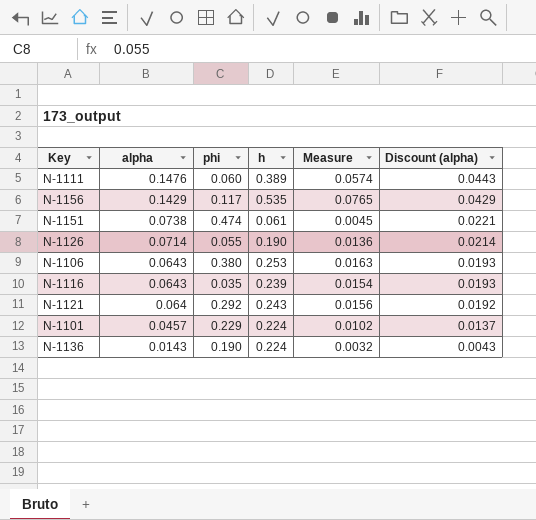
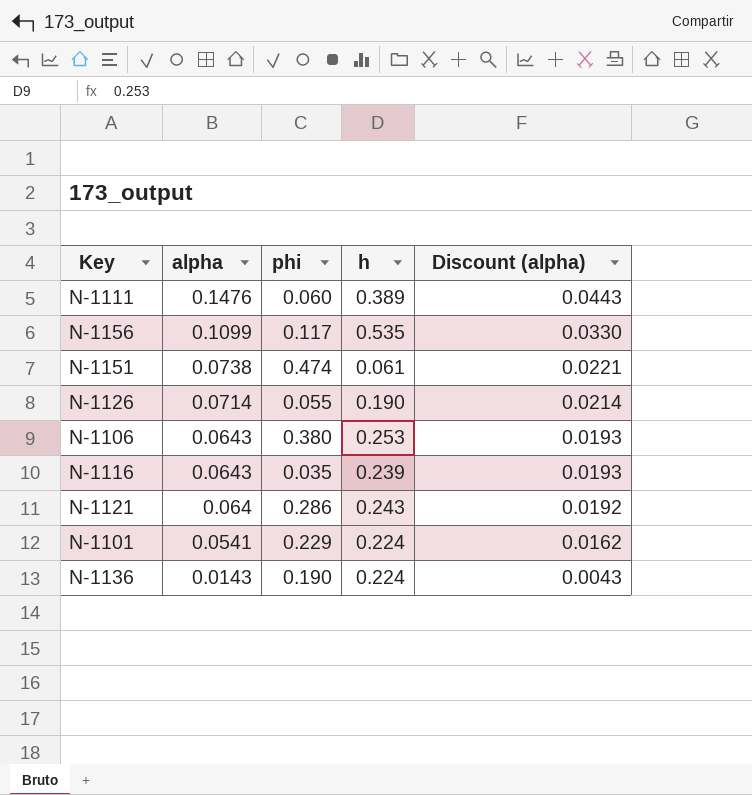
column Measure | formula: [alpha] * [h] -> none
N-1156 | alpha: 0.1429 -> 0.1099
N-1156 | Discount (alpha): 0.0429 -> 0.0330
N-1121 | phi: 0.292 -> 0.286
N-1101 | alpha: 0.0457 -> 0.0541
N-1101 | Discount (alpha): 0.0137 -> 0.0162

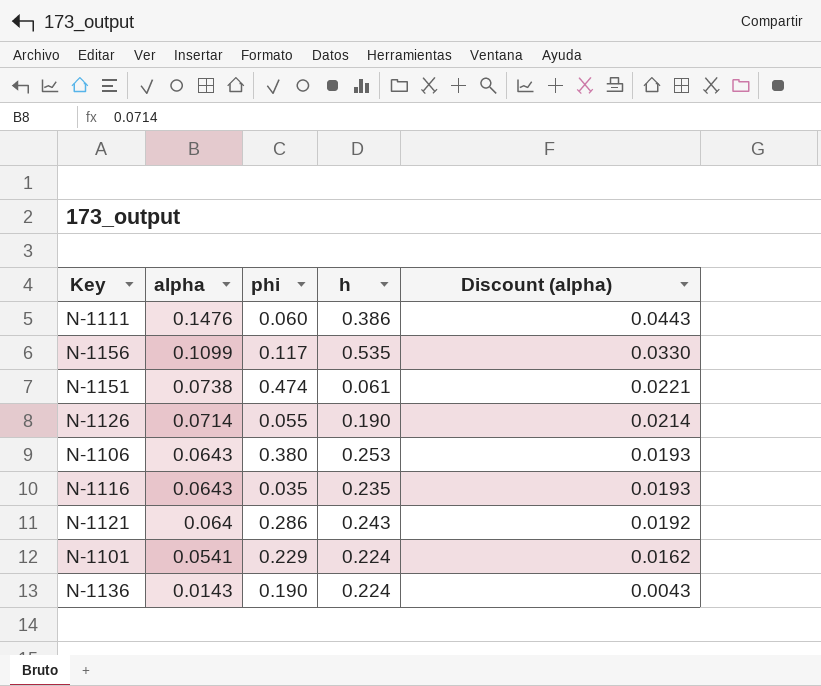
N-1111 | h: 0.389 -> 0.386
N-1116 | h: 0.239 -> 0.235

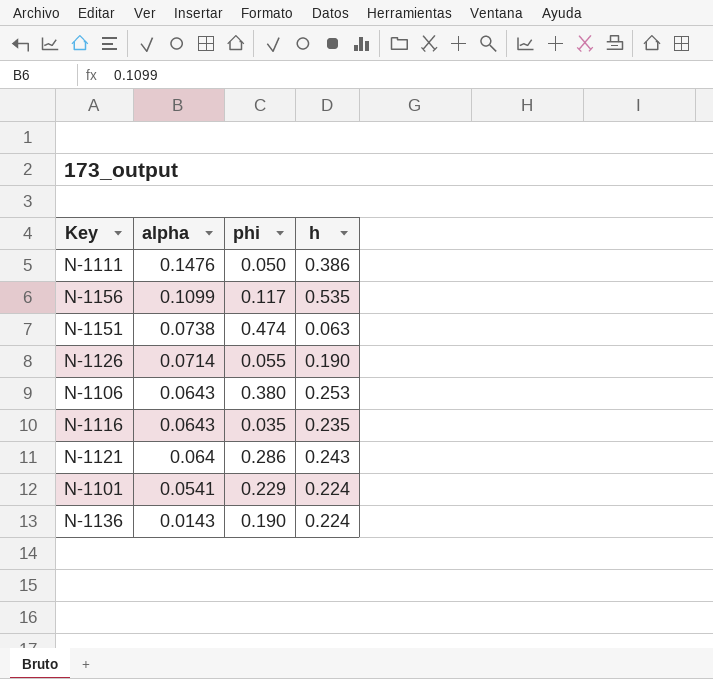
column Discount (alpha) | formula: [alpha] * 0.3 -> none
N-1111 | phi: 0.060 -> 0.050
N-1151 | h: 0.061 -> 0.063

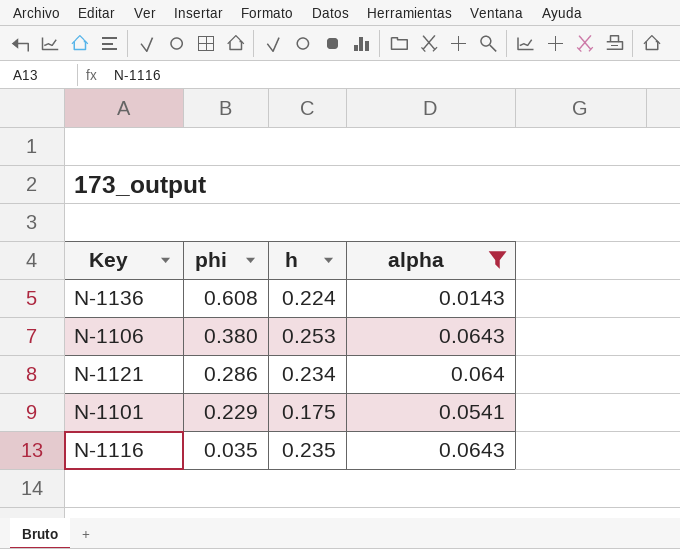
filter: none -> alpha <= 0.0643
row order: alpha descending -> phi descending
column alpha | position: 2 -> 4
N-1136 | phi: 0.190 -> 0.608
N-1121 | h: 0.243 -> 0.234
N-1101 | h: 0.224 -> 0.175

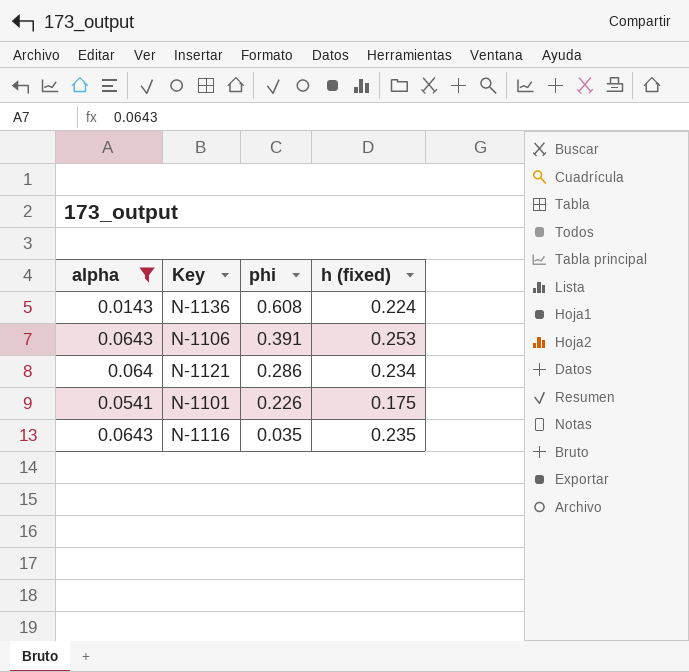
column alpha | position: 4 -> 1
column name: h -> h (fixed)
N-1106 | phi: 0.380 -> 0.391
N-1101 | phi: 0.229 -> 0.226

